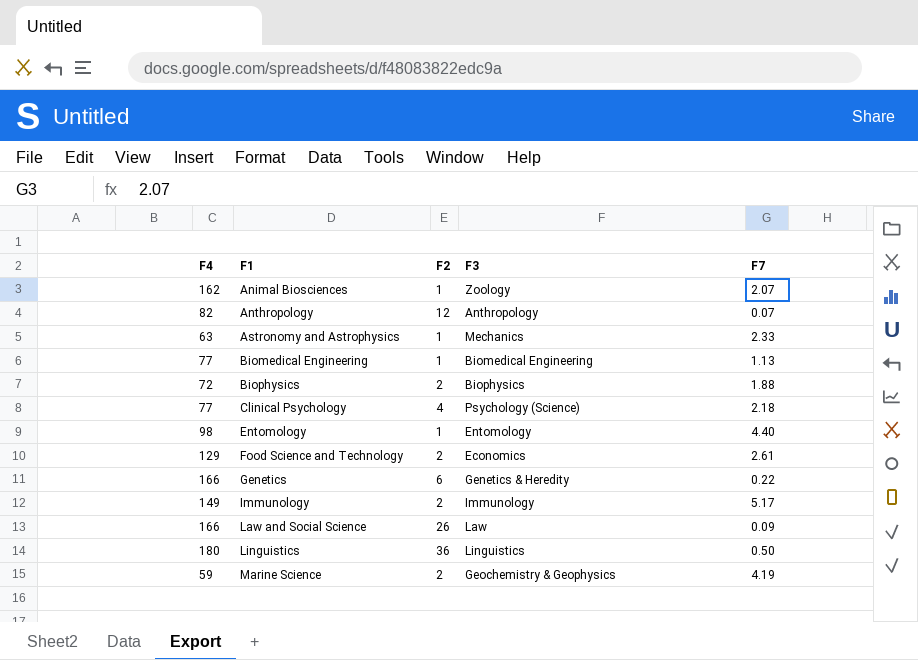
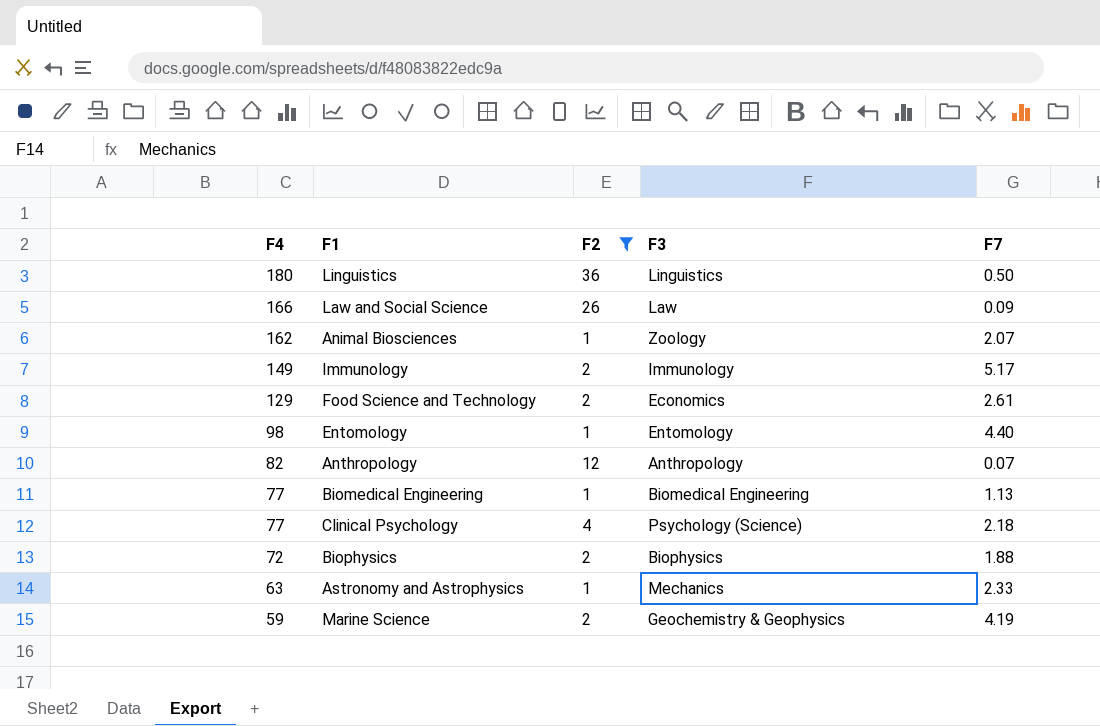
filter: none -> F2 != 6
row order: F1 ascending -> F4 descending

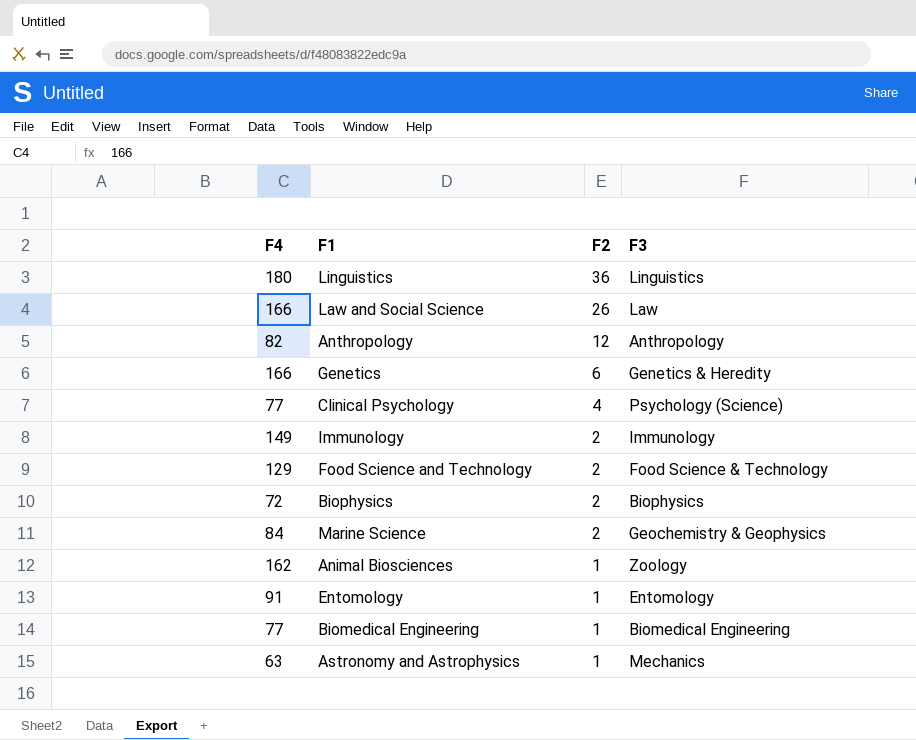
filter: F2 != 6 -> none
row order: F4 descending -> F2 descending
column F7 | position: 5 -> none
Food Science and Technology | F3: Economics -> Food Science & Technology
Marine Science | F4: 59 -> 84
Entomology | F4: 98 -> 91

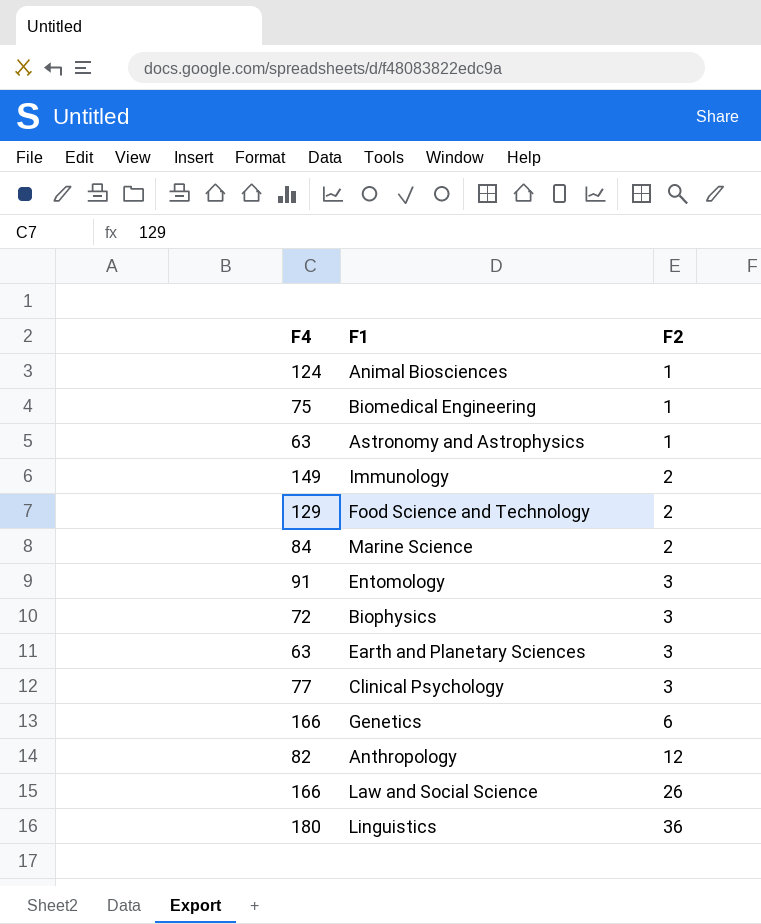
row order: F2 descending -> F2 ascending
column F3 | position: 4 -> none
Animal Biosciences | F4: 162 -> 124
Biomedical Engineering | F4: 77 -> 75
Entomology | F2: 1 -> 3
Biophysics | F2: 2 -> 3
row Earth and Planetary Sciences: none -> 63 | 3
Clinical Psychology | F2: 4 -> 3

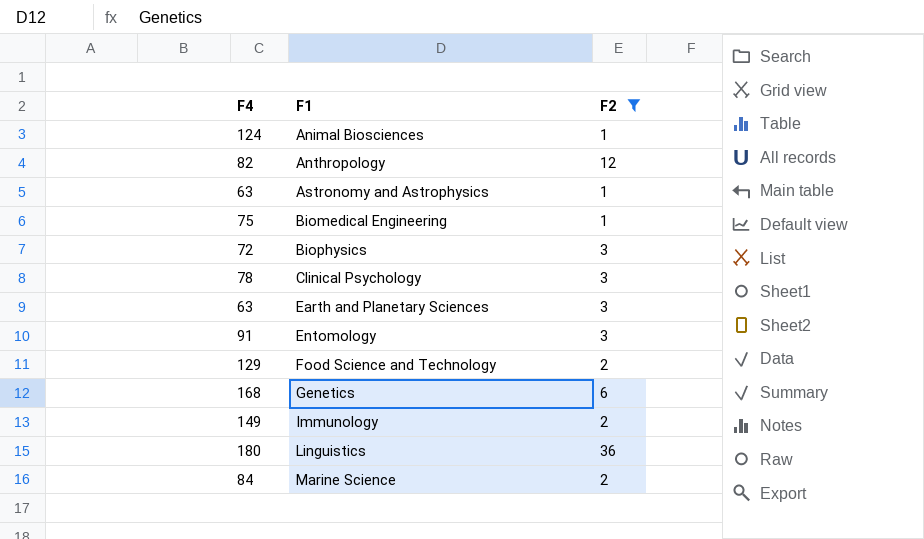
filter: none -> F2 != 26
row order: F2 ascending -> F1 ascending
Clinical Psychology | F4: 77 -> 78
Genetics | F4: 166 -> 168

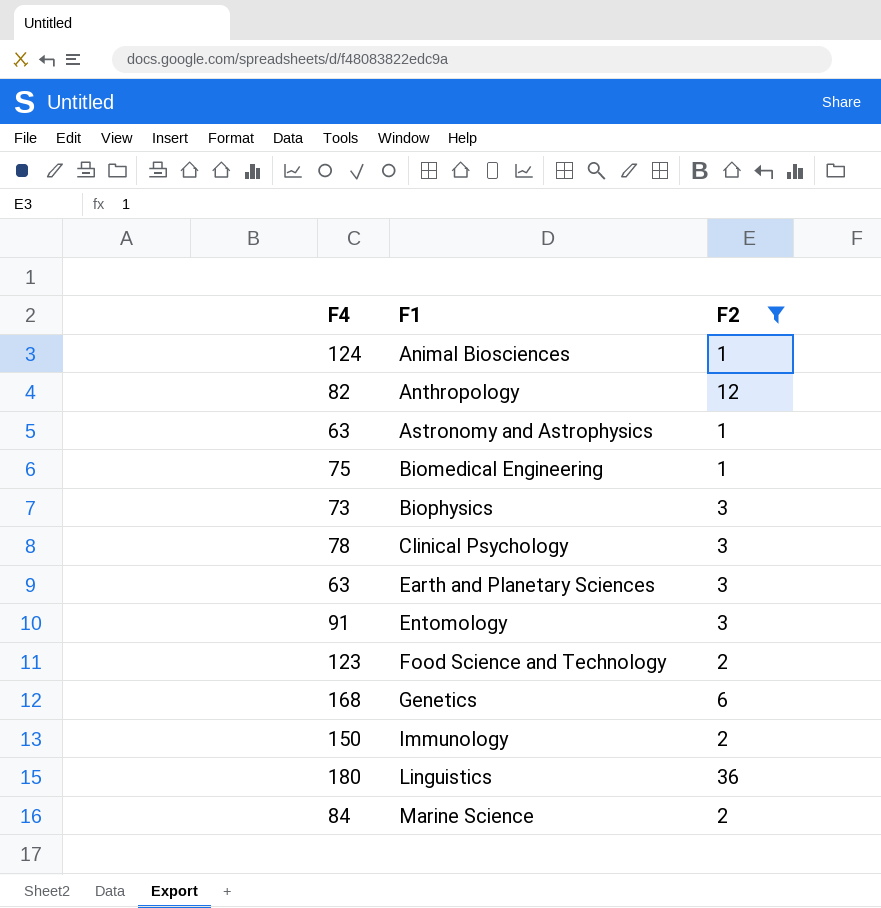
Biophysics | F4: 72 -> 73
Food Science and Technology | F4: 129 -> 123
Immunology | F4: 149 -> 150

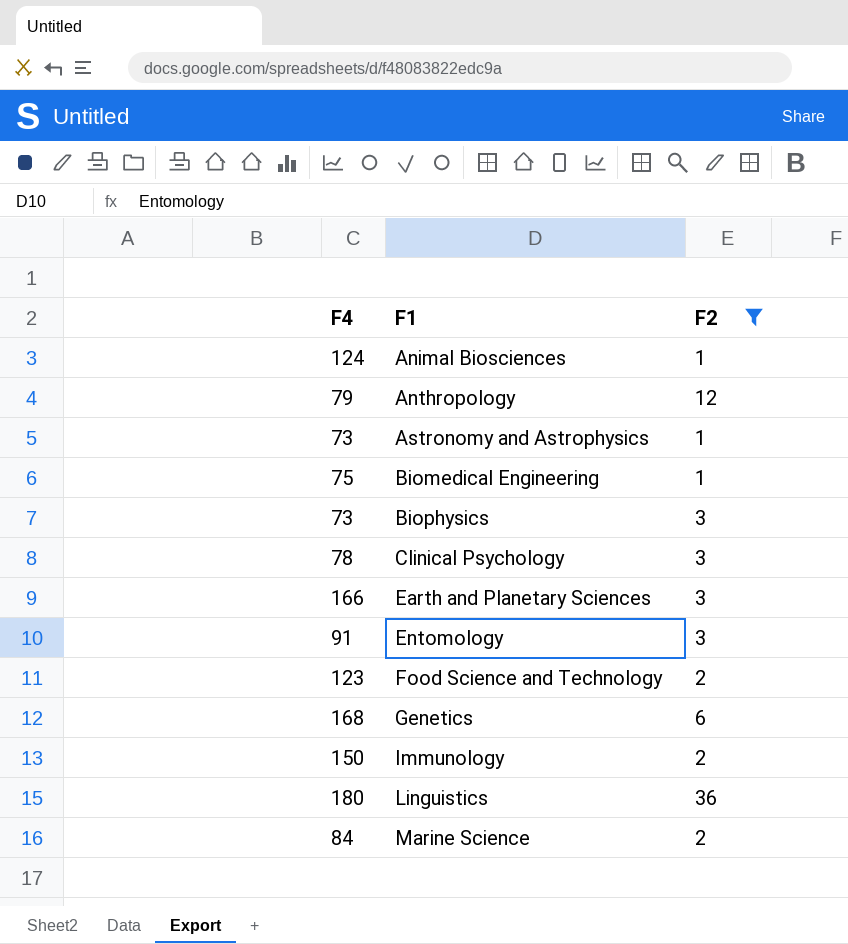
Anthropology | F4: 82 -> 79
Astronomy and Astrophysics | F4: 63 -> 73
Earth and Planetary Sciences | F4: 63 -> 166

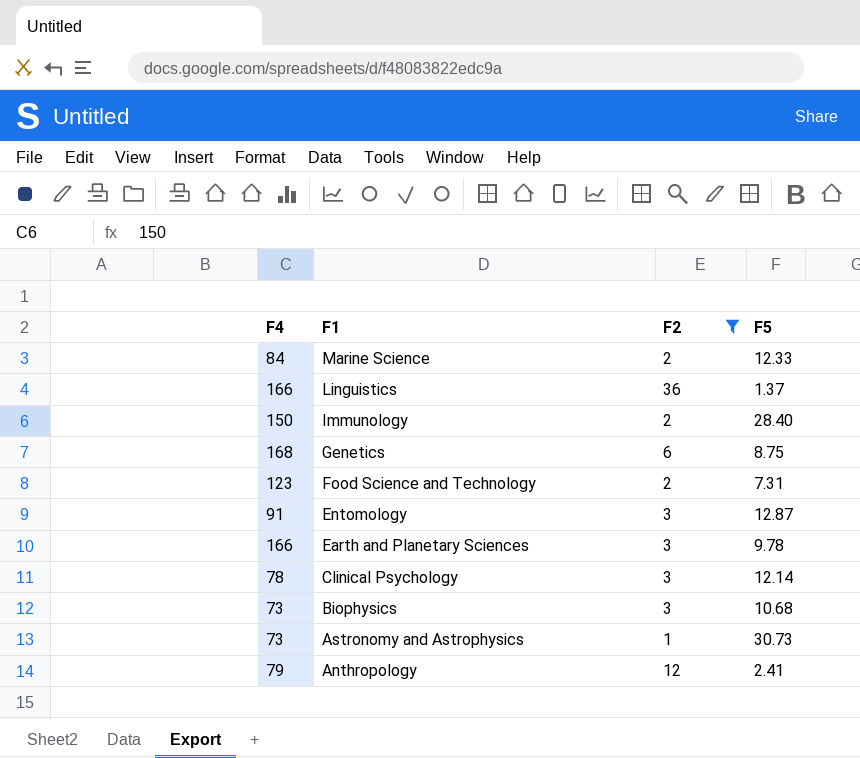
row order: F1 ascending -> F1 descending
column F5 | position: none -> 4
row Animal Biosciences: 124 | 1 -> none
row Biomedical Engineering: 75 | 1 -> none
Linguistics | F4: 180 -> 166

